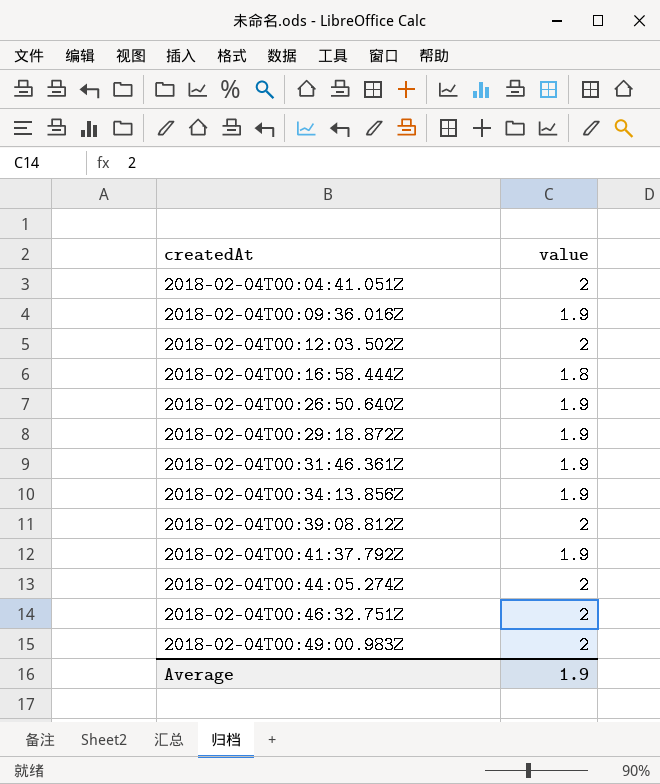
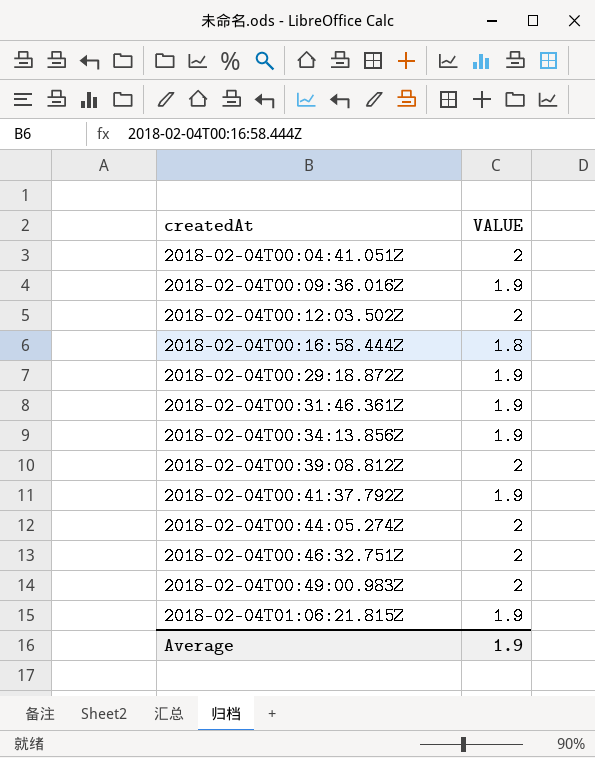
column name: value -> VALUE
row 2018-02-04T00:26:50.640Z: 1.9 -> none
row 2018-02-04T01:06:21.815Z: none -> 1.9

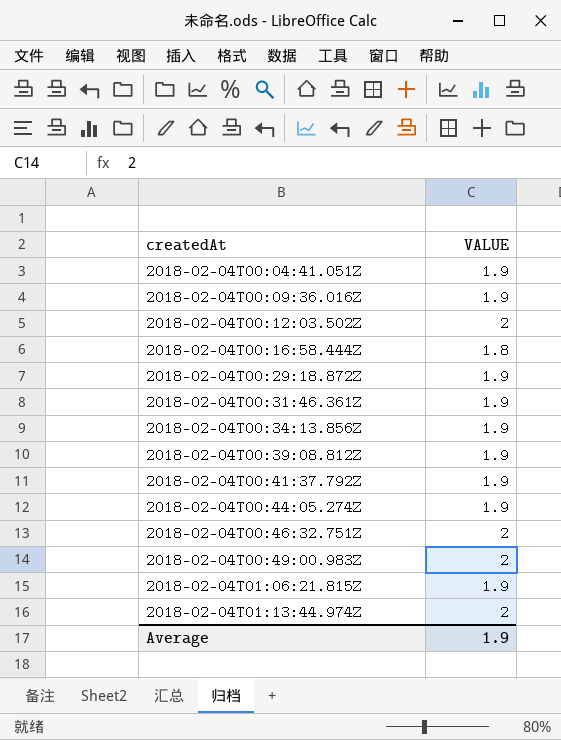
2018-02-04T00:04:41.051Z | VALUE: 2 -> 1.9
2018-02-04T00:39:08.812Z | VALUE: 2 -> 1.9
2018-02-04T00:44:05.274Z | VALUE: 2 -> 1.9
row 2018-02-04T01:13:44.974Z: none -> 2

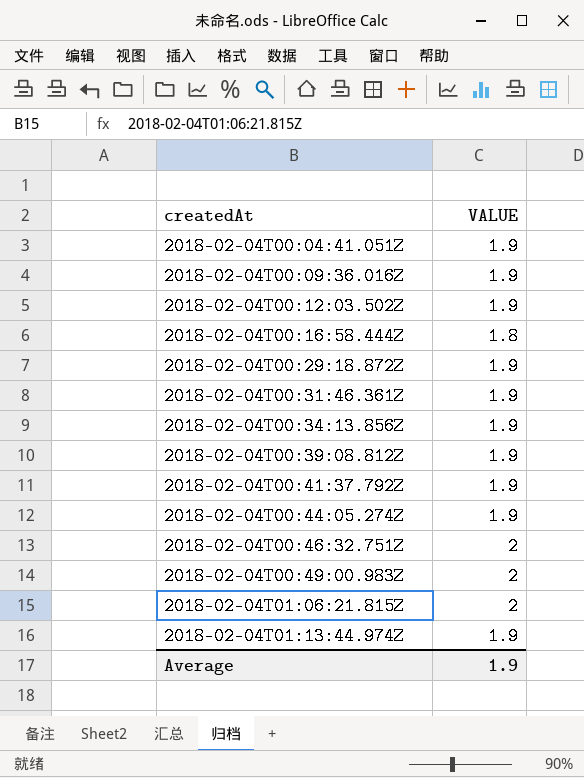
2018-02-04T00:12:03.502Z | VALUE: 2 -> 1.9
2018-02-04T01:06:21.815Z | VALUE: 1.9 -> 2
2018-02-04T01:13:44.974Z | VALUE: 2 -> 1.9

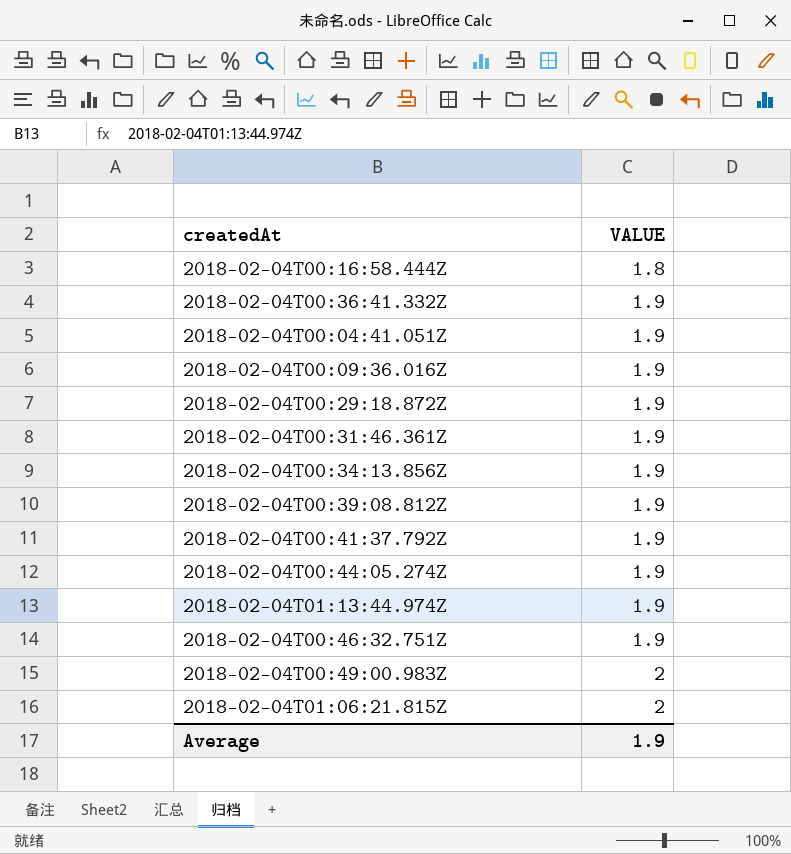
row order: createdAt ascending -> VALUE ascending
row 2018-02-04T00:12:03.502Z: 1.9 -> none
row 2018-02-04T00:36:41.332Z: none -> 1.9
2018-02-04T00:46:32.751Z | VALUE: 2 -> 1.9

